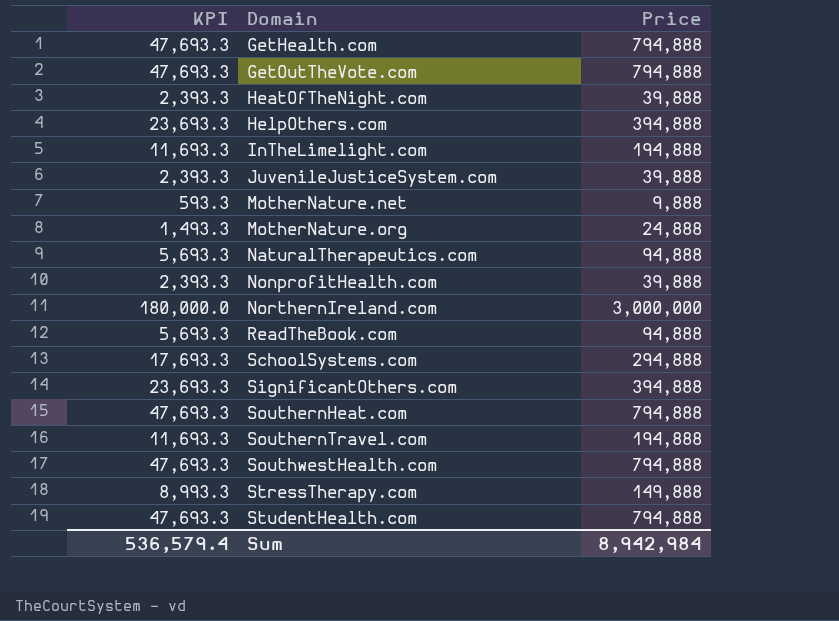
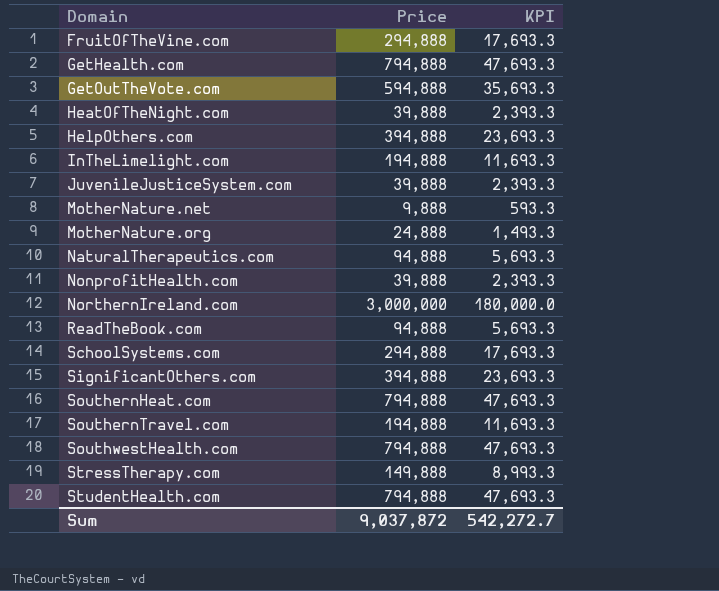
column KPI | position: 1 -> 3
row FruitOfTheVine.com: none -> 294,888 | 17,693.3
GetOutTheVote.com | Price: 794,888 -> 594,888
GetOutTheVote.com | KPI: 47,693.3 -> 35,693.3
Sum | Price: 8,942,984 -> 9,037,872
Sum | KPI: 536,579.4 -> 542,272.7

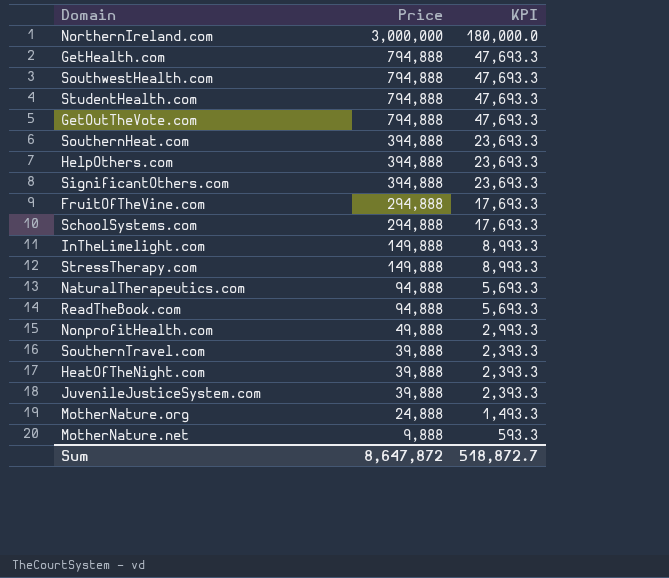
row order: Domain ascending -> Price descending
GetOutTheVote.com | Price: 594,888 -> 794,888
GetOutTheVote.com | KPI: 35,693.3 -> 47,693.3
SouthernHeat.com | Price: 794,888 -> 394,888
SouthernHeat.com | KPI: 47,693.3 -> 23,693.3
InTheLimelight.com | Price: 194,888 -> 149,888
InTheLimelight.com | KPI: 11,693.3 -> 8,993.3
NonprofitHealth.com | Price: 39,888 -> 49,888
NonprofitHealth.com | KPI: 2,393.3 -> 2,993.3
SouthernTravel.com | Price: 194,888 -> 39,888
SouthernTravel.com | KPI: 11,693.3 -> 2,393.3
Sum | Price: 9,037,872 -> 8,647,872
Sum | KPI: 542,272.7 -> 518,872.7

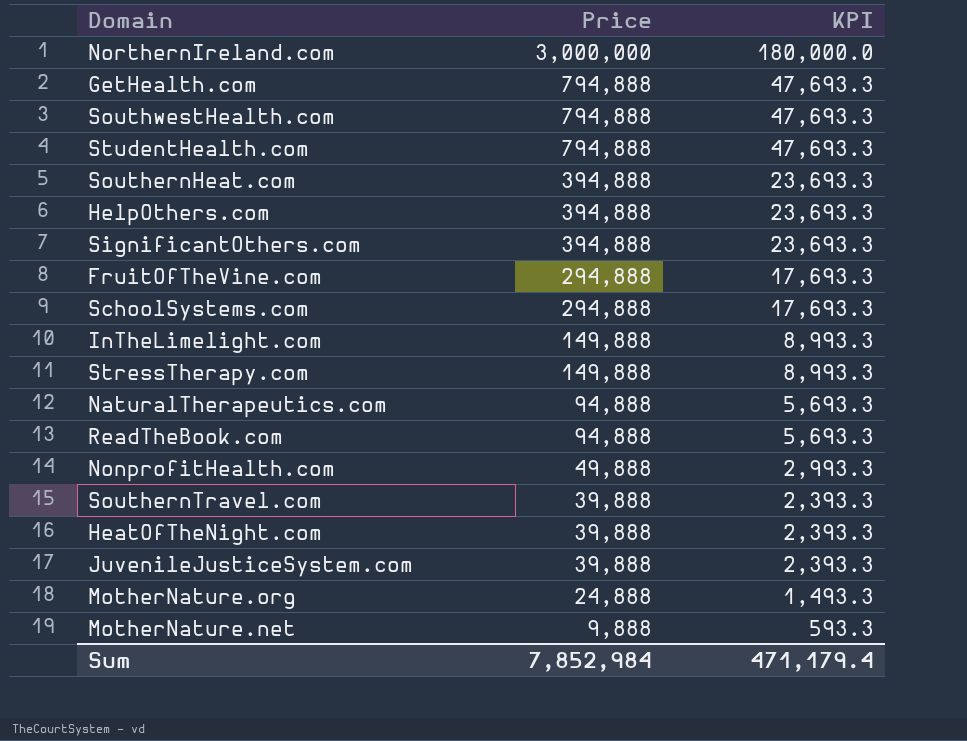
row GetOutTheVote.com: 794,888 | 47,693.3 -> none
Sum | Price: 8,647,872 -> 7,852,984
Sum | KPI: 518,872.7 -> 471,179.4

